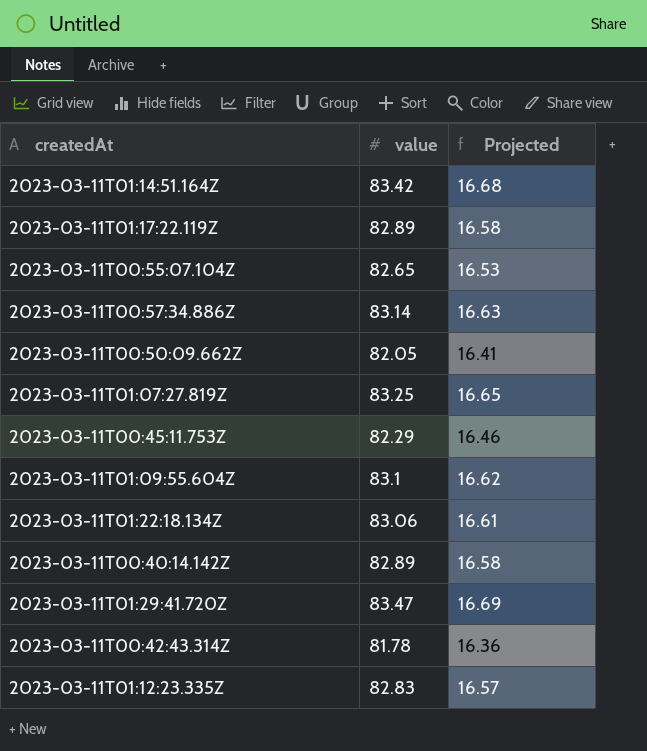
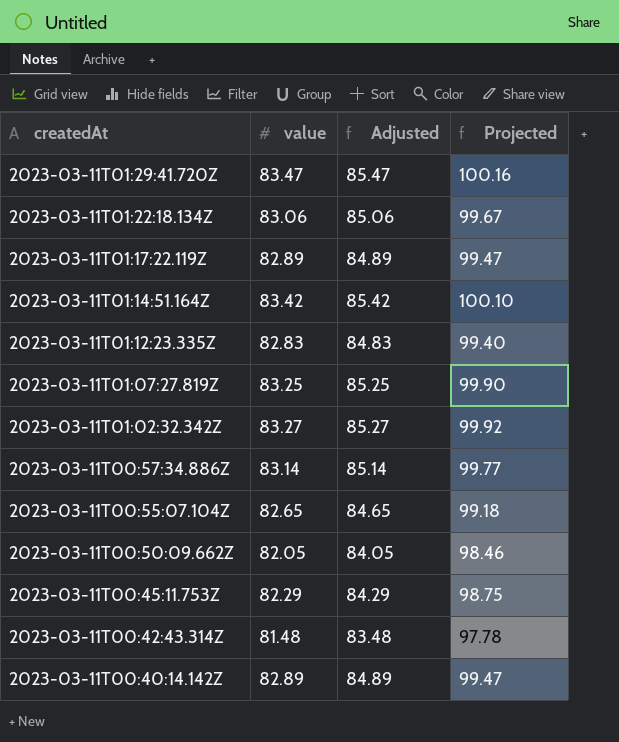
row order: none -> createdAt descending
column Adjusted | formula: none -> [value] + 2
column Projected | formula: [value] * 0.2 -> [value] * 1.2
row 2023-03-11T01:09:55.604Z: 83.1 | 16.62 -> none
row 2023-03-11T01:02:32.342Z: none -> 83.27 | 85.27 | 99.92
2023-03-11T00:42:43.314Z | value: 81.78 -> 81.48

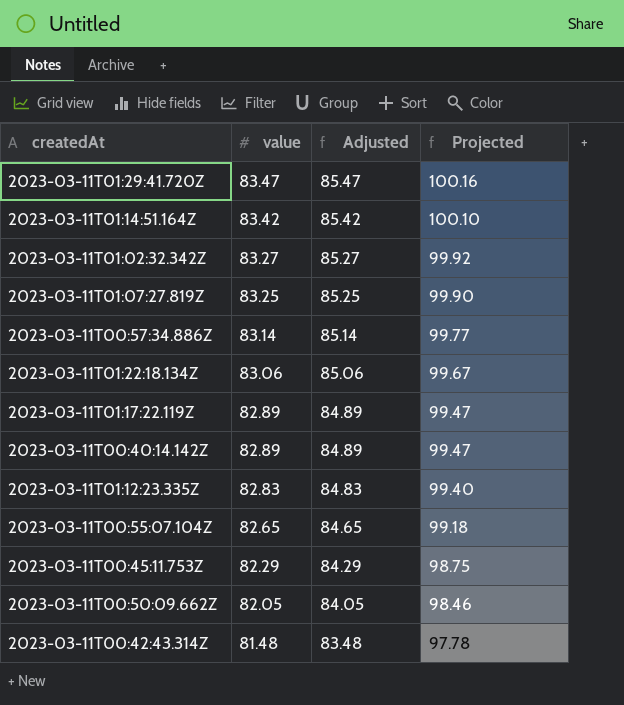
row order: createdAt descending -> value descending

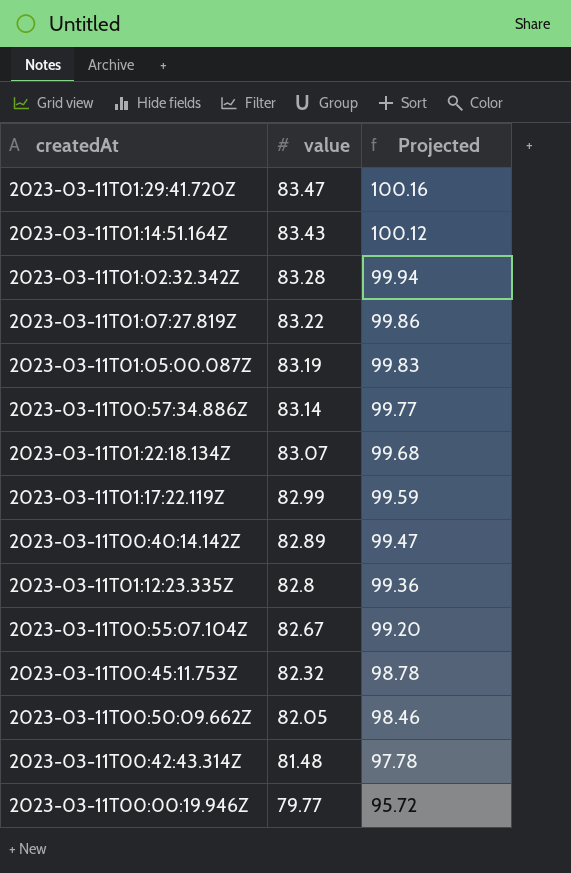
column Adjusted | formula: [value] + 2 -> none
2023-03-11T01:14:51.164Z | value: 83.42 -> 83.43
2023-03-11T01:14:51.164Z | Projected: 100.10 -> 100.12
2023-03-11T01:02:32.342Z | value: 83.27 -> 83.28
2023-03-11T01:02:32.342Z | Projected: 99.92 -> 99.94
2023-03-11T01:07:27.819Z | value: 83.25 -> 83.22
2023-03-11T01:07:27.819Z | Projected: 99.90 -> 99.86
row 2023-03-11T01:05:00.087Z: none -> 83.19 | 99.83
2023-03-11T01:22:18.134Z | value: 83.06 -> 83.07
2023-03-11T01:22:18.134Z | Projected: 99.67 -> 99.68
2023-03-11T01:17:22.119Z | value: 82.89 -> 82.99
2023-03-11T01:17:22.119Z | Projected: 99.47 -> 99.59
2023-03-11T01:12:23.335Z | value: 82.83 -> 82.8
2023-03-11T01:12:23.335Z | Projected: 99.40 -> 99.36
2023-03-11T00:55:07.104Z | value: 82.65 -> 82.67
2023-03-11T00:55:07.104Z | Projected: 99.18 -> 99.20
2023-03-11T00:45:11.753Z | value: 82.29 -> 82.32
2023-03-11T00:45:11.753Z | Projected: 98.75 -> 98.78
row 2023-03-11T00:00:19.946Z: none -> 79.77 | 95.72

